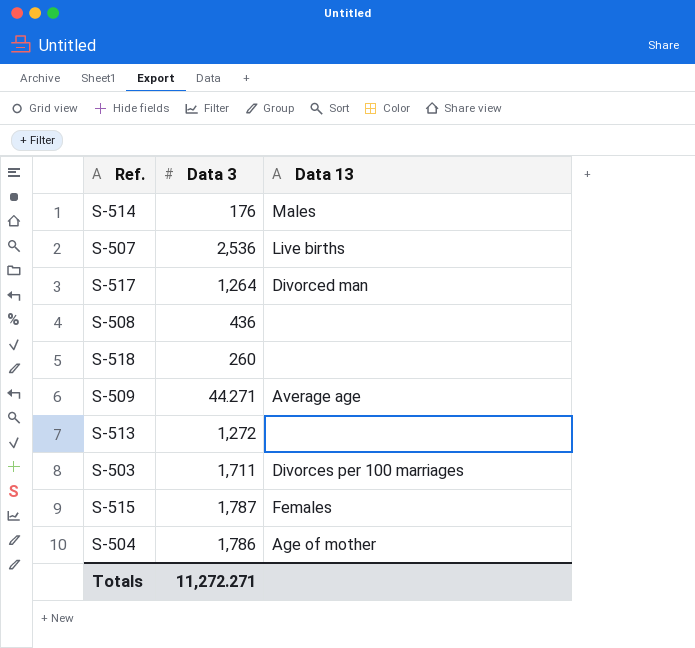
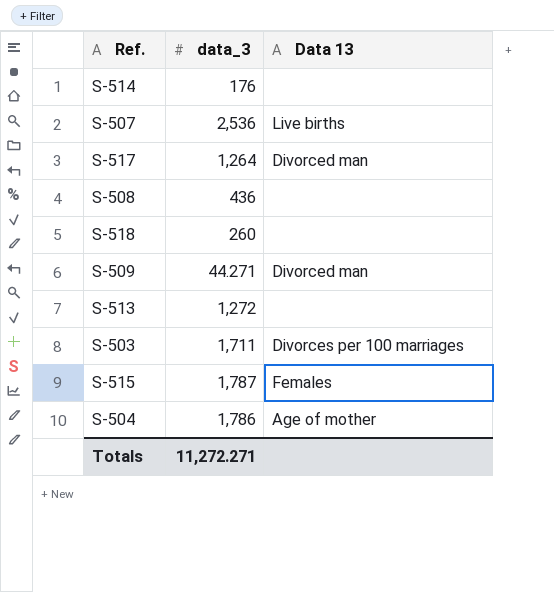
column name: Data 3 -> data_3
S-514 | Data 13: Males -> none
S-509 | Data 13: Average age -> Divorced man

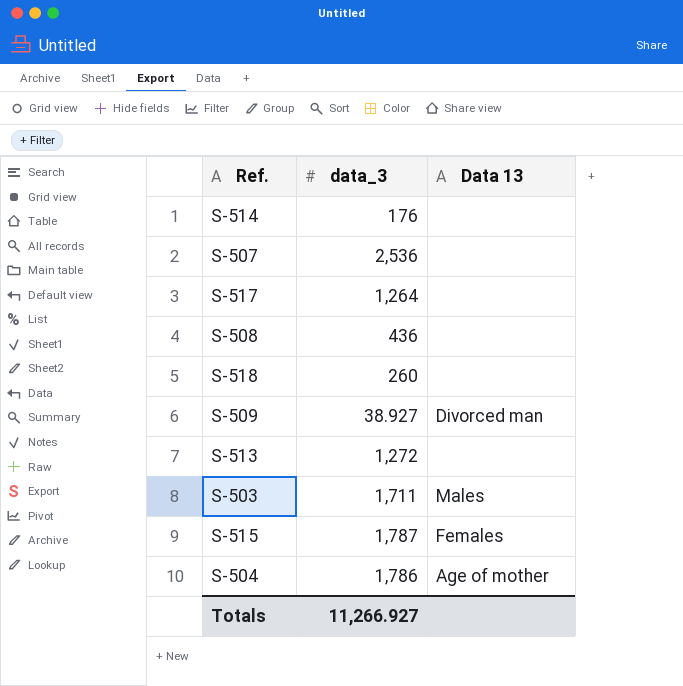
S-507 | Data 13: Live births -> none
S-517 | Data 13: Divorced man -> none
S-509 | data_3: 44.271 -> 38.927
S-503 | Data 13: Divorces per 100 marriages -> Males
Totals | data_3: 11,272.271 -> 11,266.927

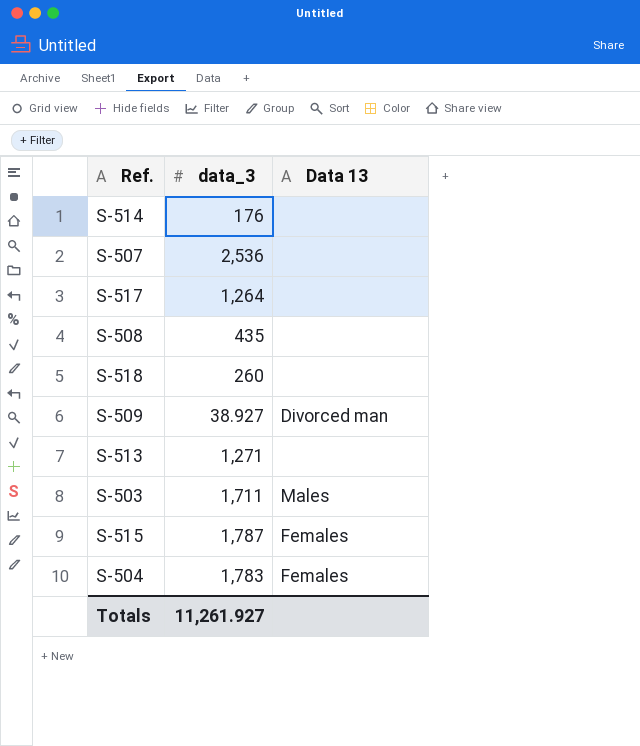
S-508 | data_3: 436 -> 435
S-513 | data_3: 1,272 -> 1,271
S-504 | data_3: 1,786 -> 1,783
S-504 | Data 13: Age of mother -> Females
Totals | data_3: 11,266.927 -> 11,261.927

